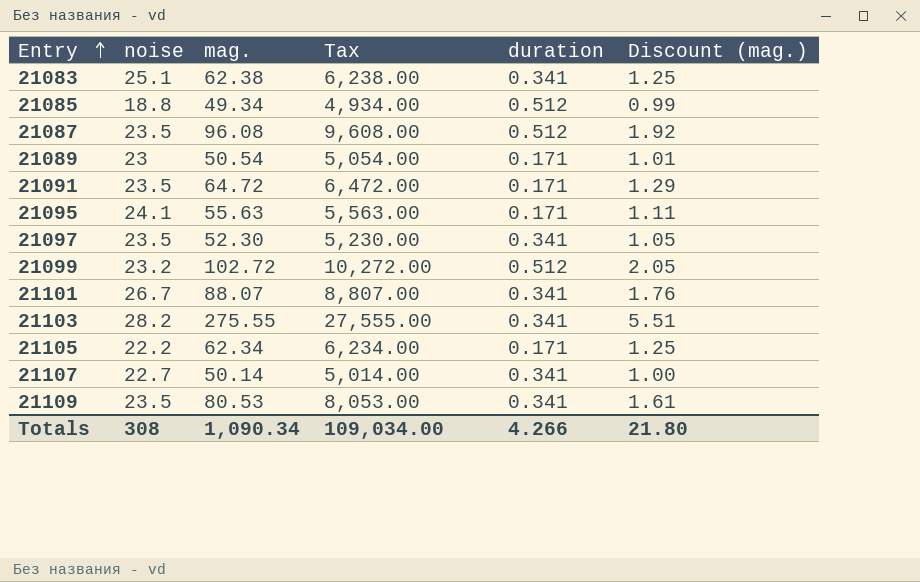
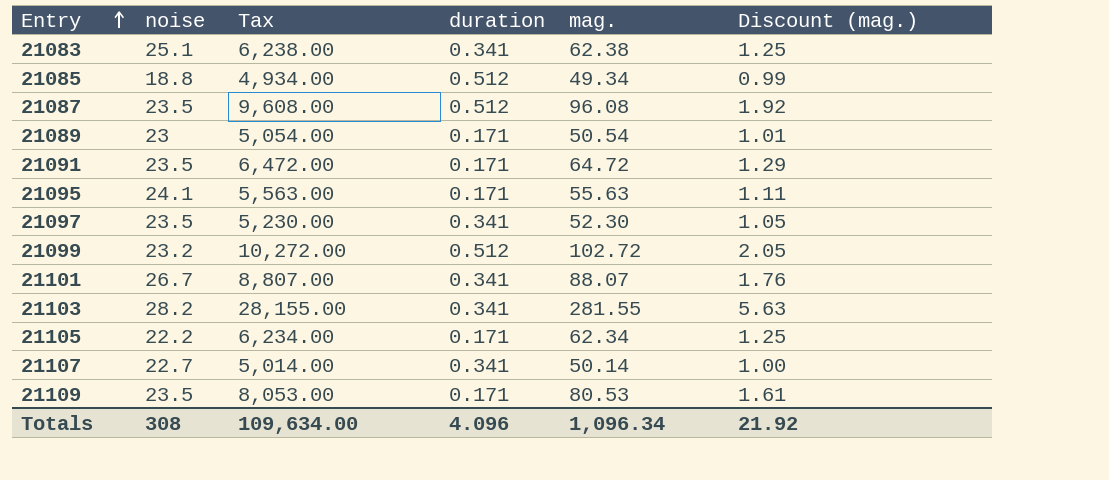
column mag. | position: 3 -> 5
21103 | Tax: 27,555.00 -> 28,155.00
21103 | mag.: 275.55 -> 281.55
21103 | Discount (mag.): 5.51 -> 5.63
21109 | duration: 0.341 -> 0.171
Totals | Tax: 109,034.00 -> 109,634.00
Totals | duration: 4.266 -> 4.096
Totals | mag.: 1,090.34 -> 1,096.34
Totals | Discount (mag.): 21.80 -> 21.92

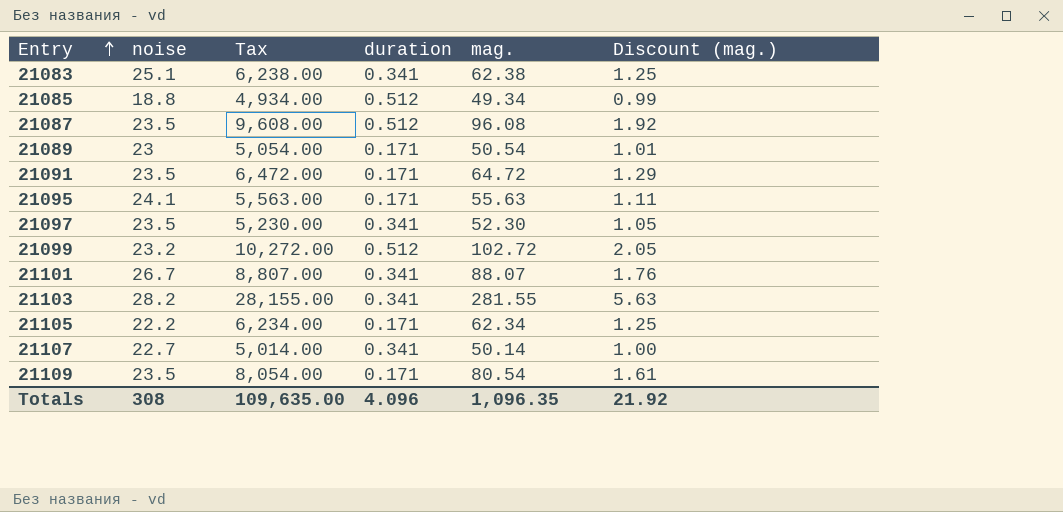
21109 | Tax: 8,053.00 -> 8,054.00
21109 | mag.: 80.53 -> 80.54
Totals | Tax: 109,634.00 -> 109,635.00
Totals | mag.: 1,096.34 -> 1,096.35

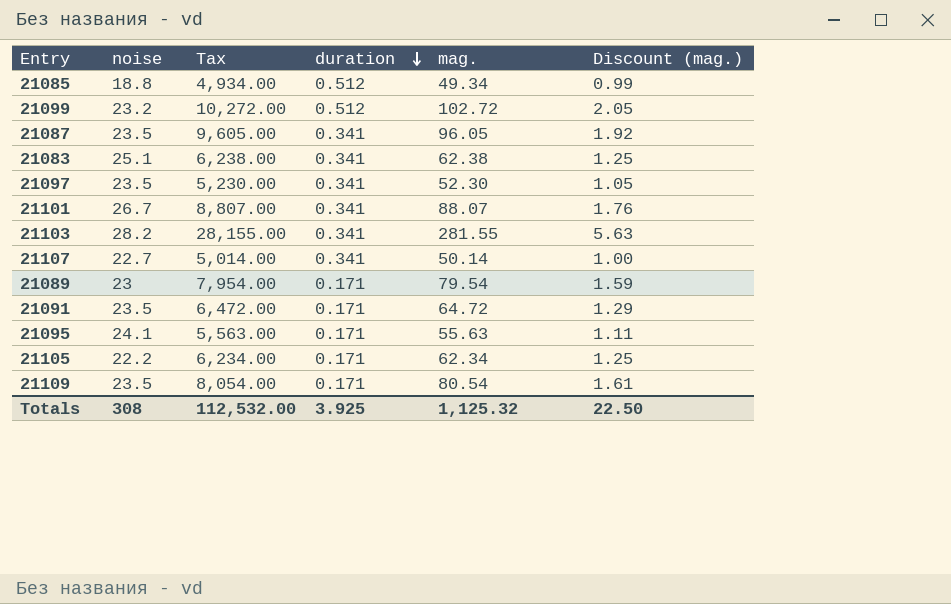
row order: Entry ascending -> duration descending
21087 | Tax: 9,608.00 -> 9,605.00
21087 | duration: 0.512 -> 0.341
21087 | mag.: 96.08 -> 96.05
21089 | Tax: 5,054.00 -> 7,954.00
21089 | mag.: 50.54 -> 79.54
21089 | Discount (mag.): 1.01 -> 1.59
Totals | Tax: 109,635.00 -> 112,532.00
Totals | duration: 4.096 -> 3.925
Totals | mag.: 1,096.35 -> 1,125.32
Totals | Discount (mag.): 21.92 -> 22.50

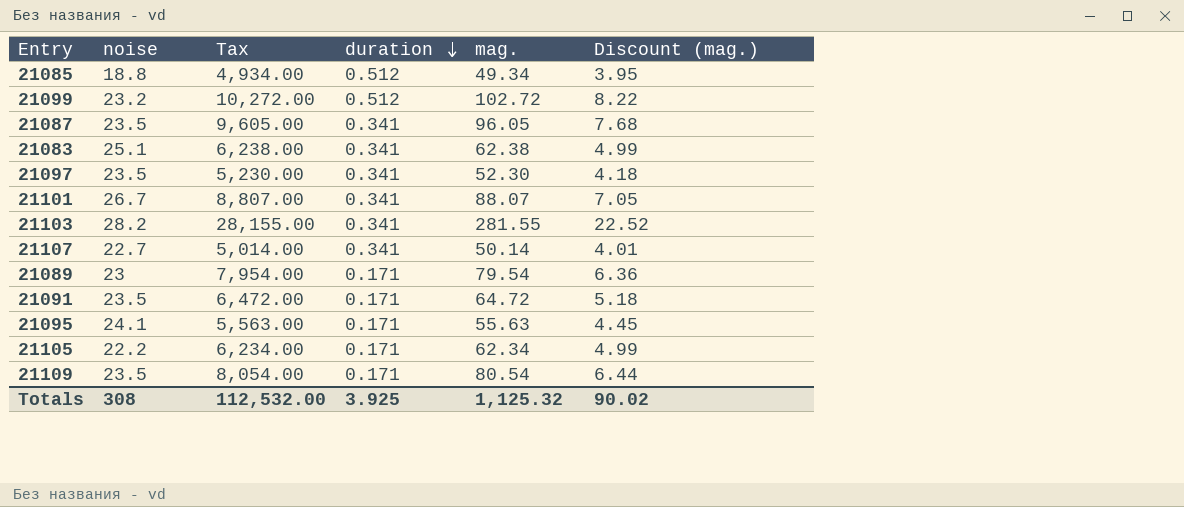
column Discount (mag.) | formula: [mag.] * 0.02 -> [mag.] * 0.08
Totals | Discount (mag.): 22.50 -> 90.02

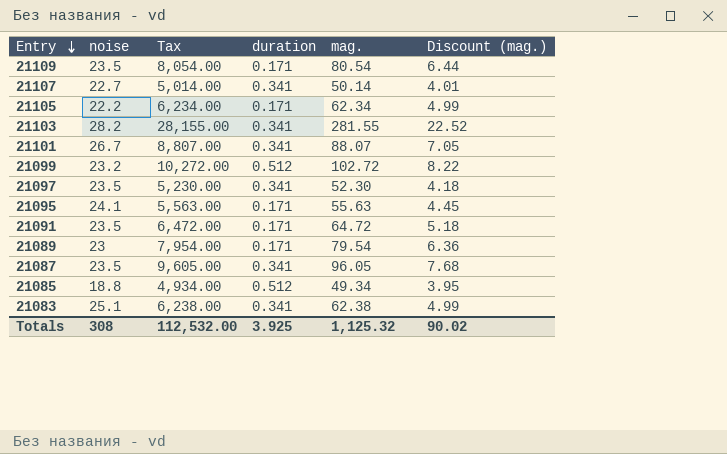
row order: duration descending -> Entry descending

